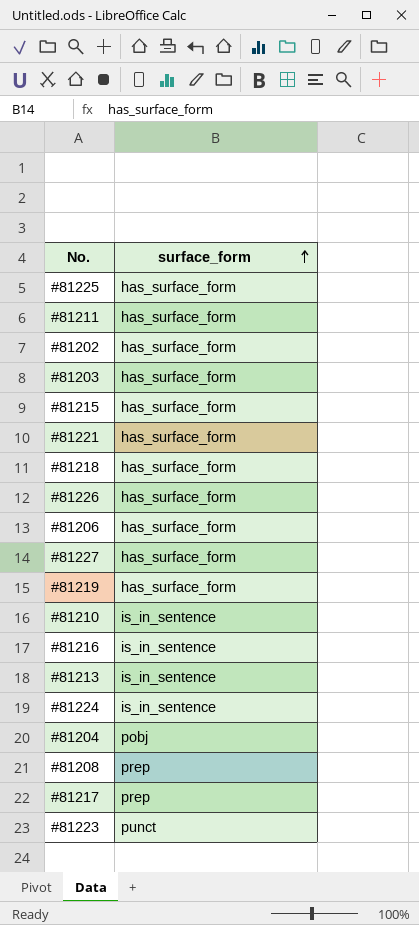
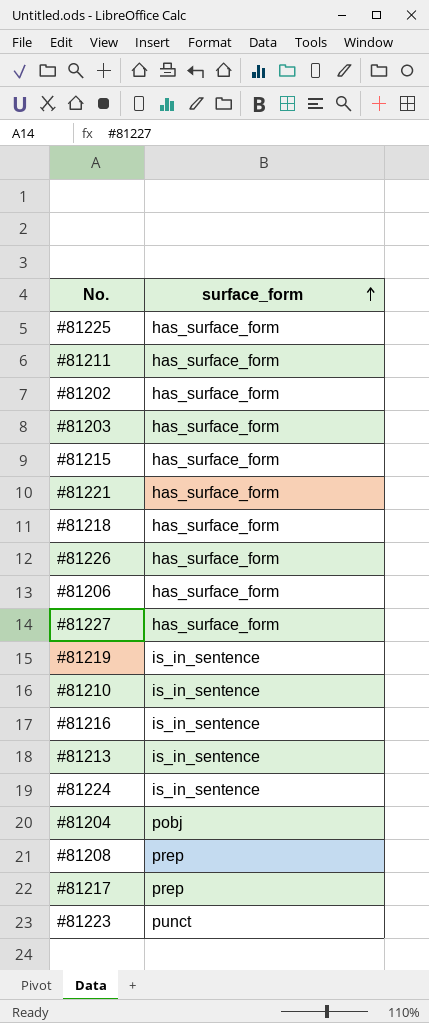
#81219 | surface_form: has_surface_form -> is_in_sentence

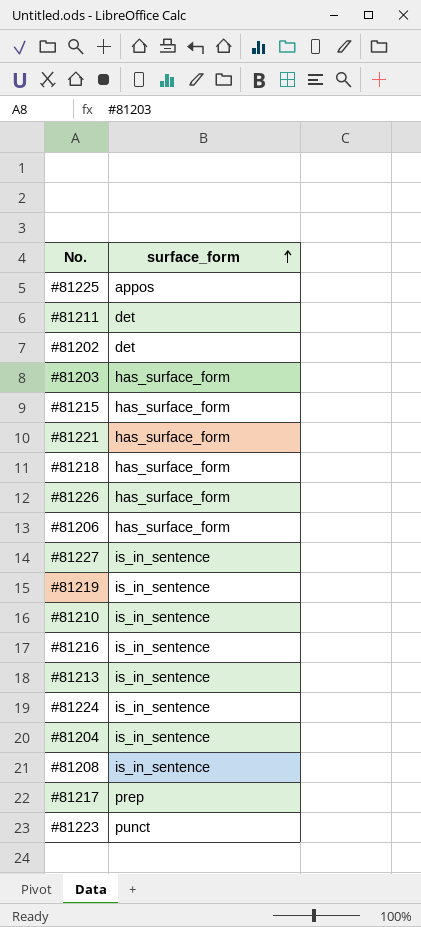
#81225 | surface_form: has_surface_form -> appos
#81211 | surface_form: has_surface_form -> det
#81202 | surface_form: has_surface_form -> det
#81227 | surface_form: has_surface_form -> is_in_sentence
#81204 | surface_form: pobj -> is_in_sentence
#81208 | surface_form: prep -> is_in_sentence

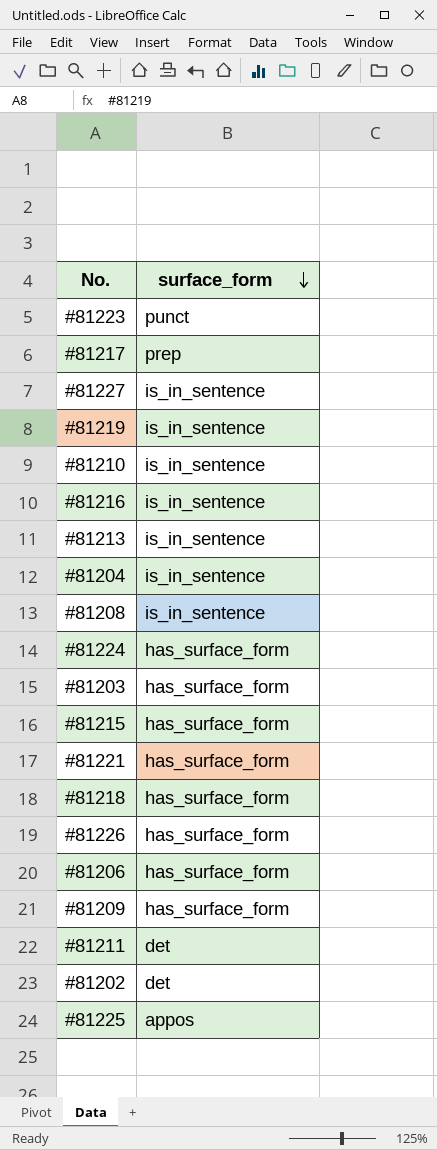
row order: surface_form ascending -> surface_form descending
#81224 | surface_form: is_in_sentence -> has_surface_form
row #81209: none -> has_surface_form

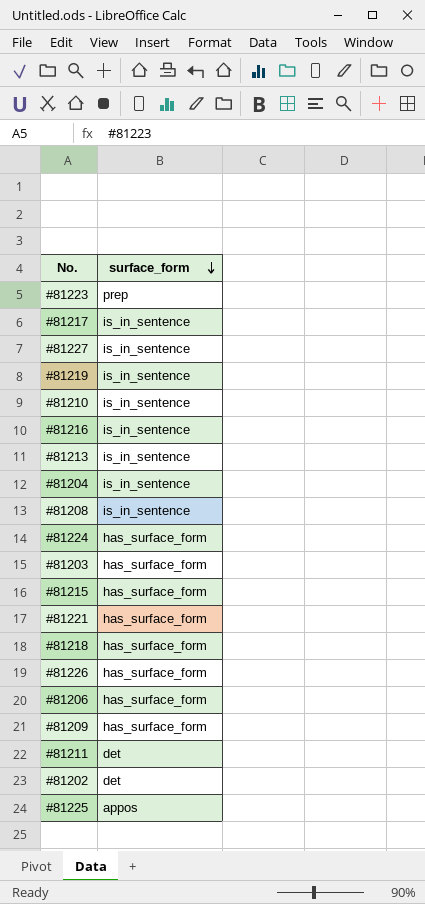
#81223 | surface_form: punct -> prep
#81217 | surface_form: prep -> is_in_sentence

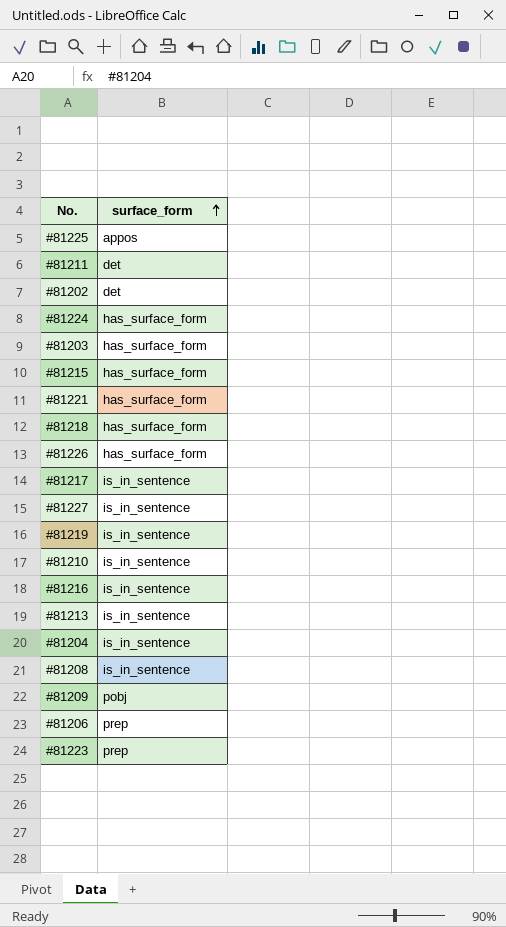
row order: surface_form descending -> surface_form ascending
#81209 | surface_form: has_surface_form -> pobj
#81206 | surface_form: has_surface_form -> prep

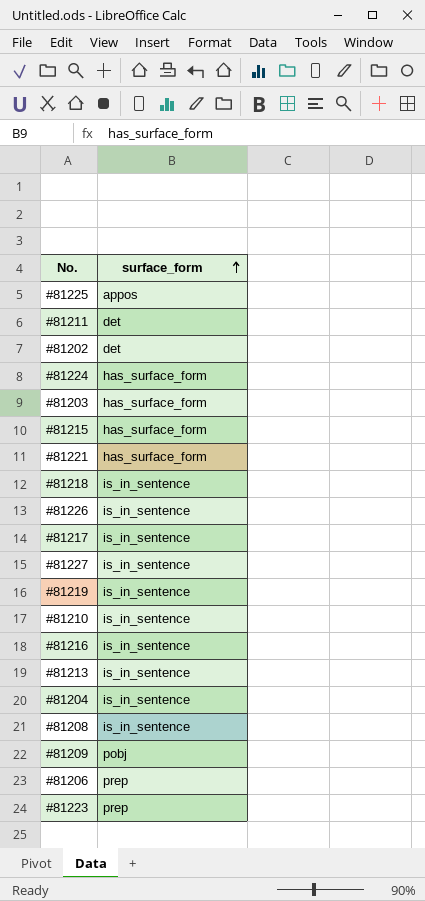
#81218 | surface_form: has_surface_form -> is_in_sentence
#81226 | surface_form: has_surface_form -> is_in_sentence

